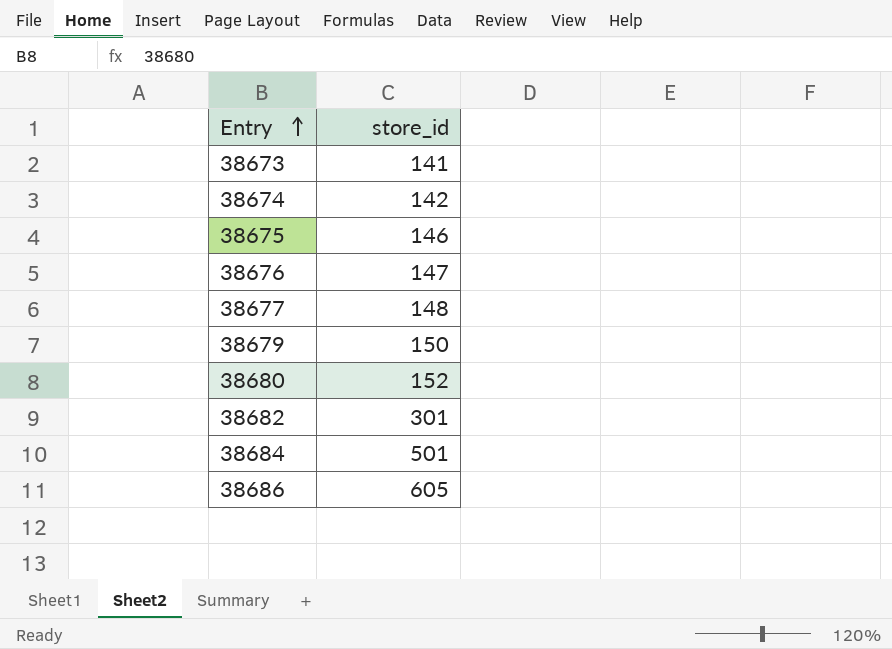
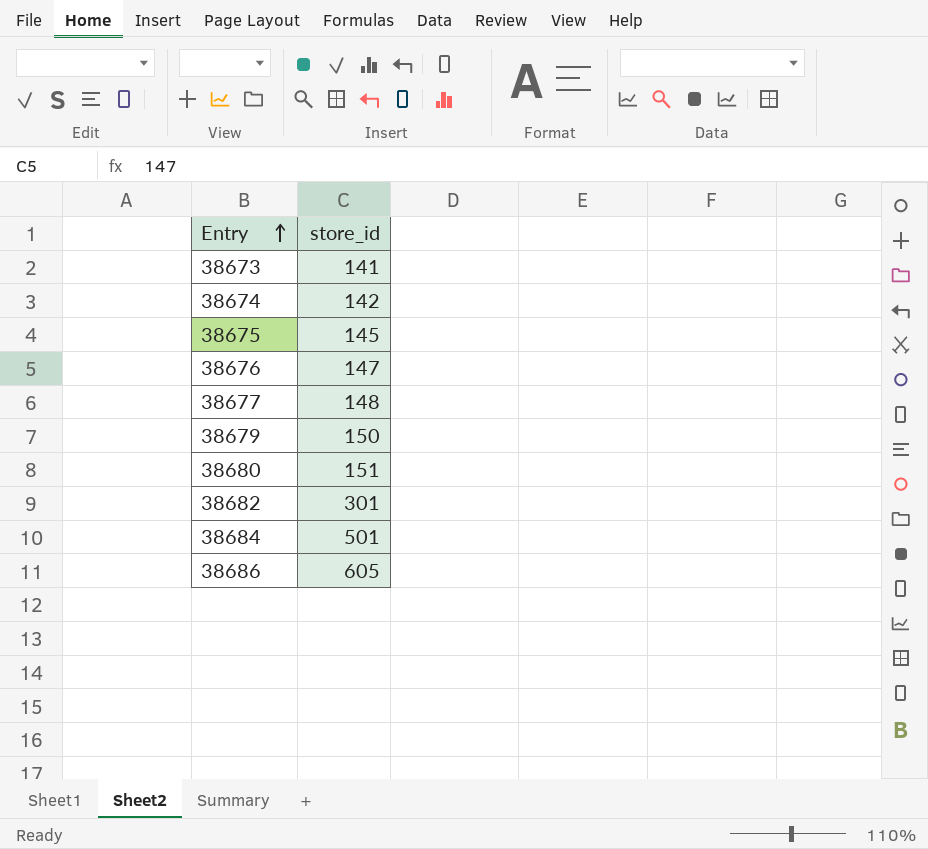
38675 | store_id: 146 -> 145
38680 | store_id: 152 -> 151

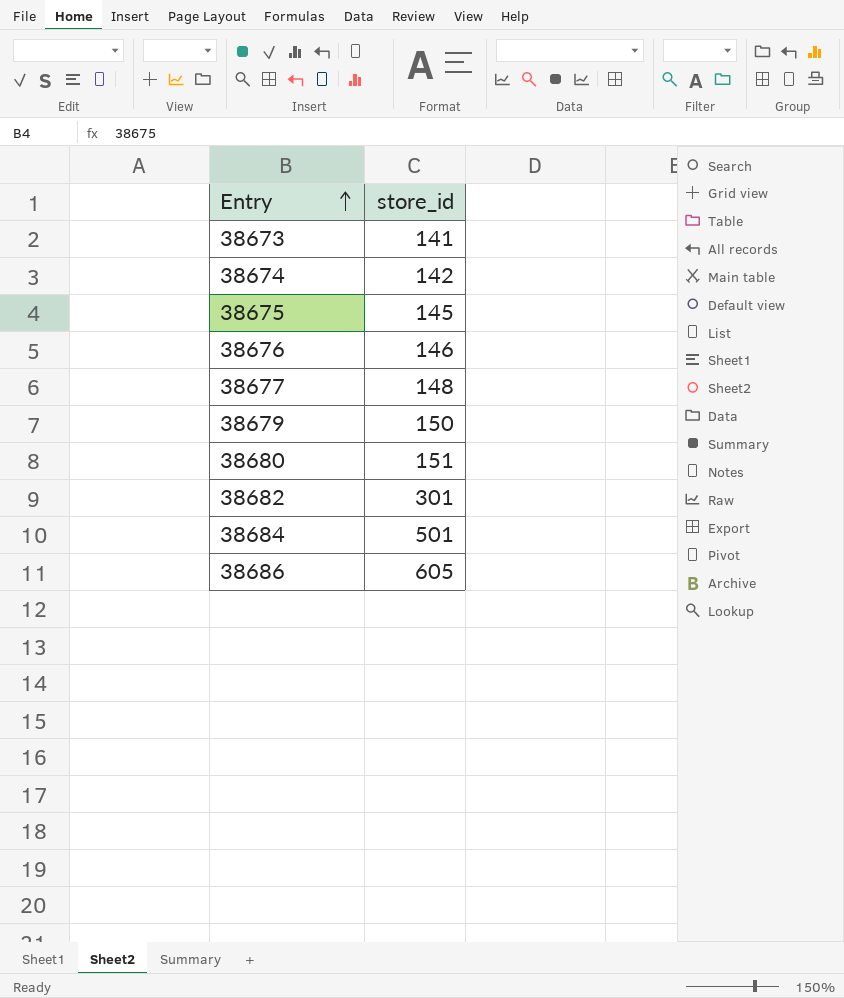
38676 | store_id: 147 -> 146

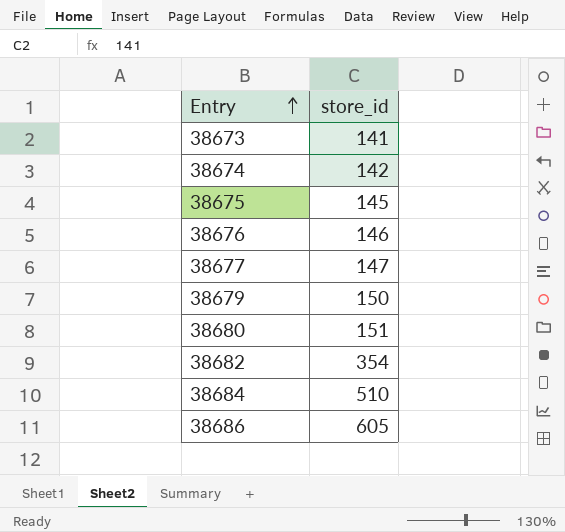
38677 | store_id: 148 -> 147
38682 | store_id: 301 -> 354
38684 | store_id: 501 -> 510

